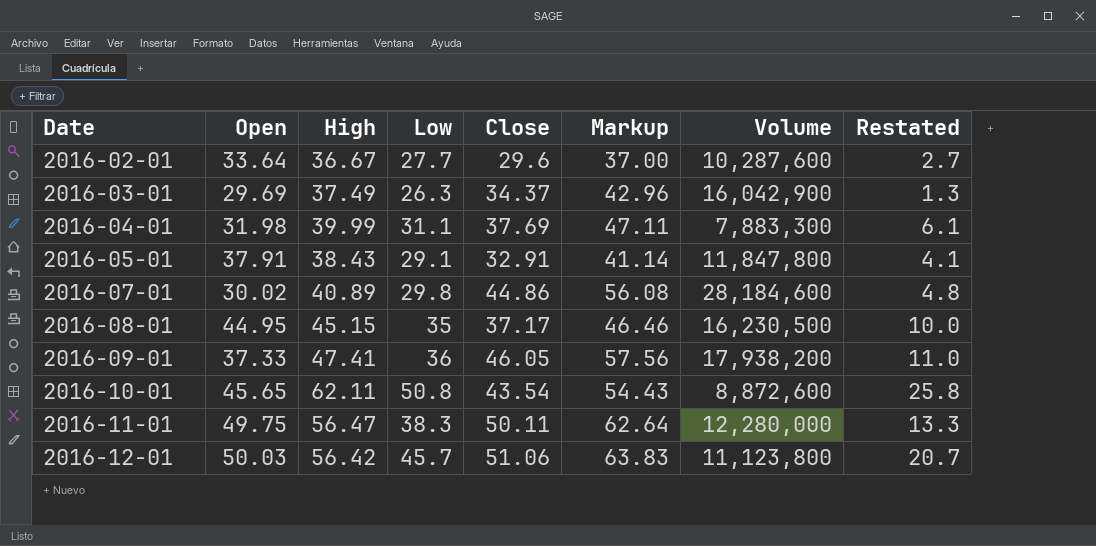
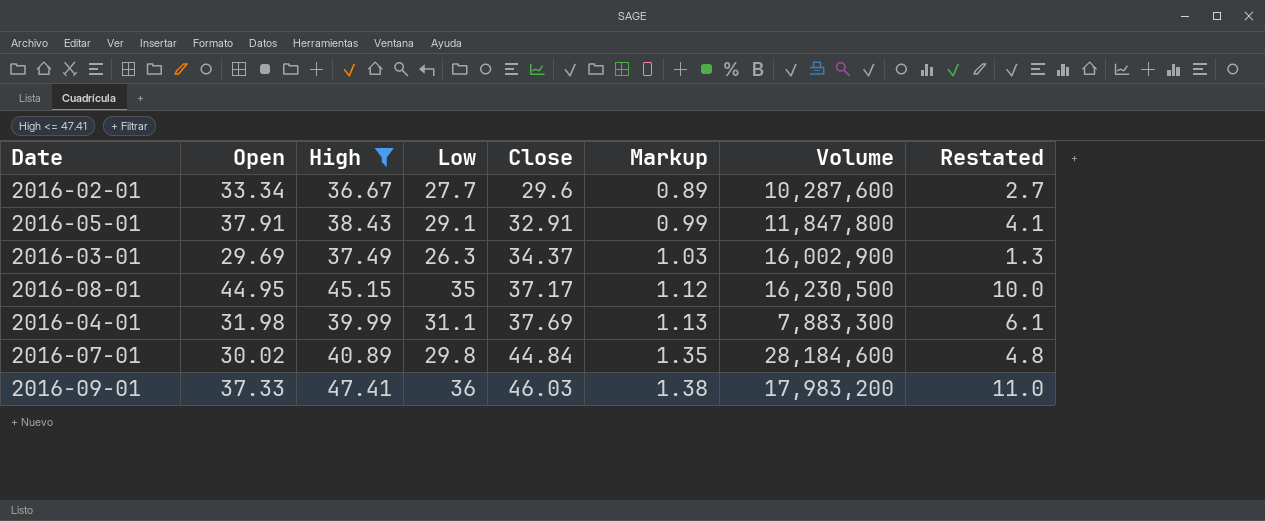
filter: none -> High <= 47.41
row order: Date ascending -> Close ascending
column Markup | formula: [Close] * 1.25 -> [Close] * 0.03
2016-02-01 | Open: 33.64 -> 33.34
2016-03-01 | Volume: 16,042,900 -> 16,002,900
2016-07-01 | Close: 44.86 -> 44.84
2016-09-01 | Close: 46.05 -> 46.03
2016-09-01 | Volume: 17,938,200 -> 17,983,200

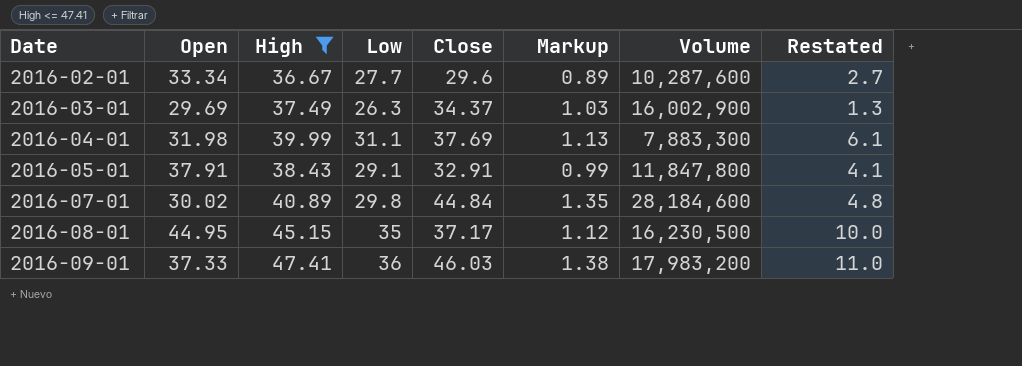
row order: Close ascending -> Date ascending

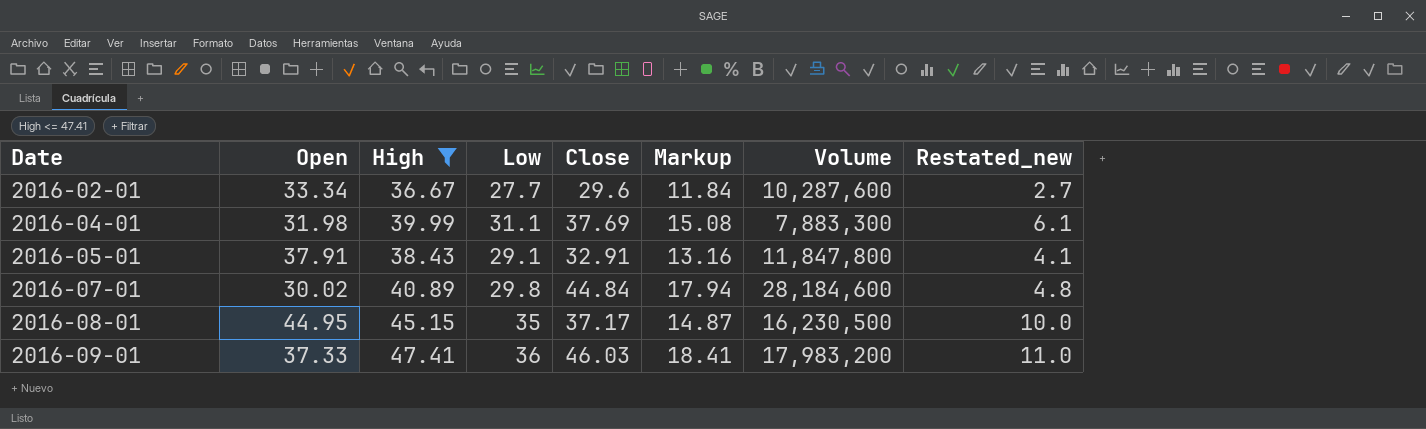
column Markup | formula: [Close] * 0.03 -> [Close] * 0.4
column name: Restated -> Restated_new
row 2016-03-01: 29.69 | 37.49 | 26.3 | 34.37 | 1.03 | 16,002,900 | 1.3 -> none

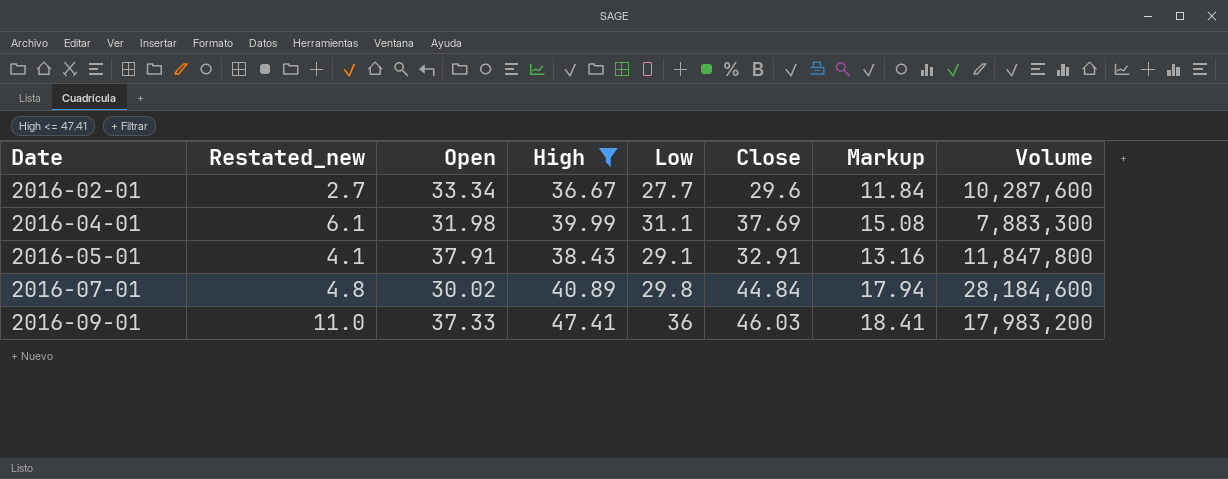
column Restated_new | position: 8 -> 2
row 2016-08-01: 44.95 | 45.15 | 35 | 37.17 | 14.87 | 16,230,500 | 10.0 -> none

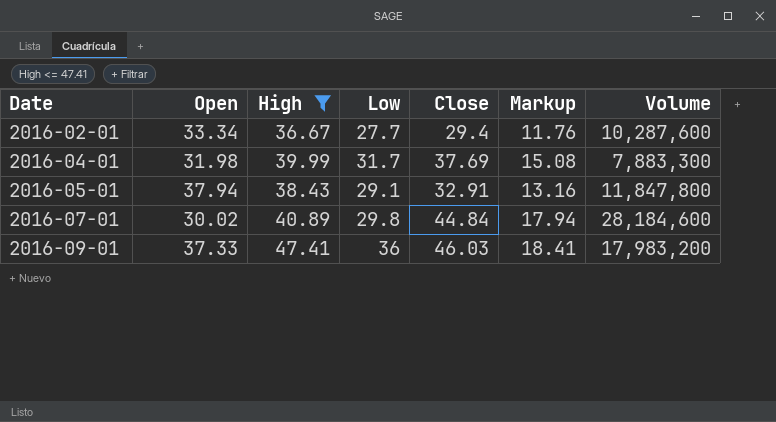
column Restated_new | formula: [Low] - 25 -> none
2016-02-01 | Close: 29.6 -> 29.4
2016-02-01 | Markup: 11.84 -> 11.76
2016-04-01 | Low: 31.1 -> 31.7
2016-05-01 | Open: 37.91 -> 37.94

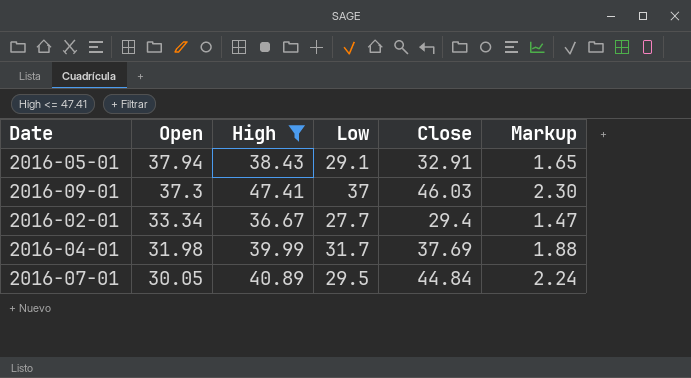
row order: Date ascending -> Open descending
column Volume | position: 7 -> none
column Markup | formula: [Close] * 0.4 -> [Close] * 0.05
2016-09-01 | Open: 37.33 -> 37.3
2016-09-01 | Low: 36 -> 37
2016-07-01 | Open: 30.02 -> 30.05
2016-07-01 | Low: 29.8 -> 29.5

